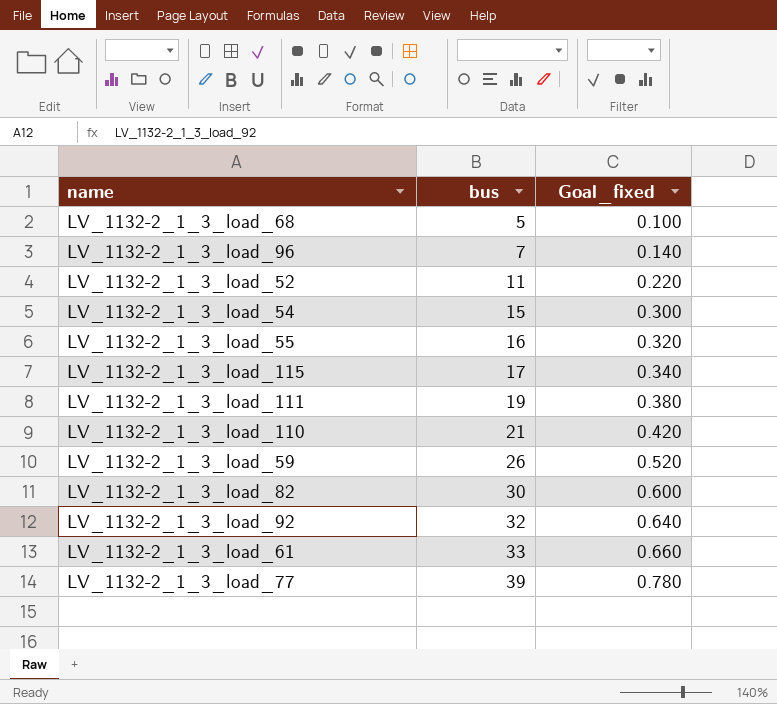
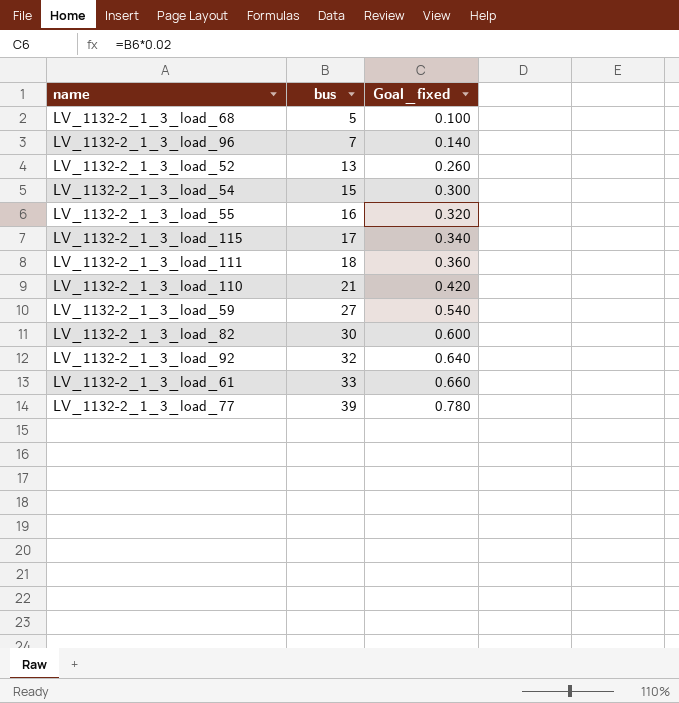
LV_1132-2_1_3_load_52 | bus: 11 -> 13
LV_1132-2_1_3_load_52 | Goal_fixed: 0.220 -> 0.260
LV_1132-2_1_3_load_111 | bus: 19 -> 18
LV_1132-2_1_3_load_111 | Goal_fixed: 0.380 -> 0.360
LV_1132-2_1_3_load_59 | bus: 26 -> 27
LV_1132-2_1_3_load_59 | Goal_fixed: 0.520 -> 0.540

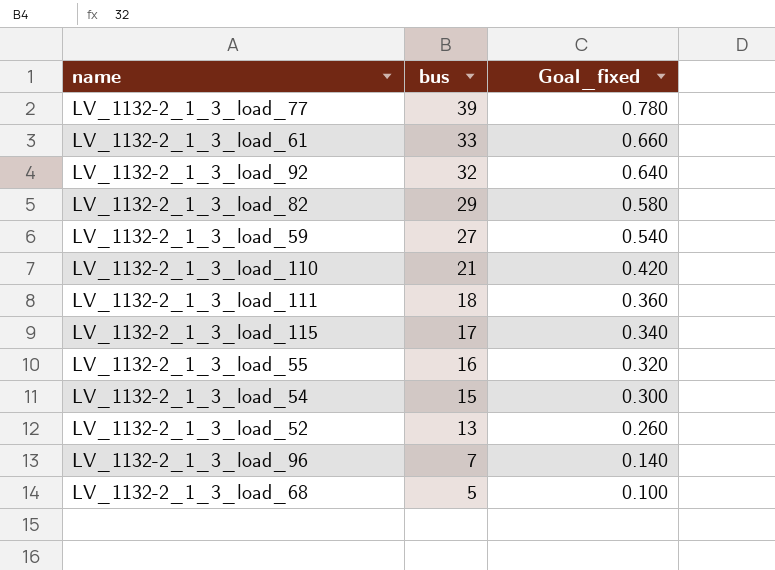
row order: bus ascending -> bus descending
LV_1132-2_1_3_load_82 | bus: 30 -> 29
LV_1132-2_1_3_load_82 | Goal_fixed: 0.600 -> 0.580

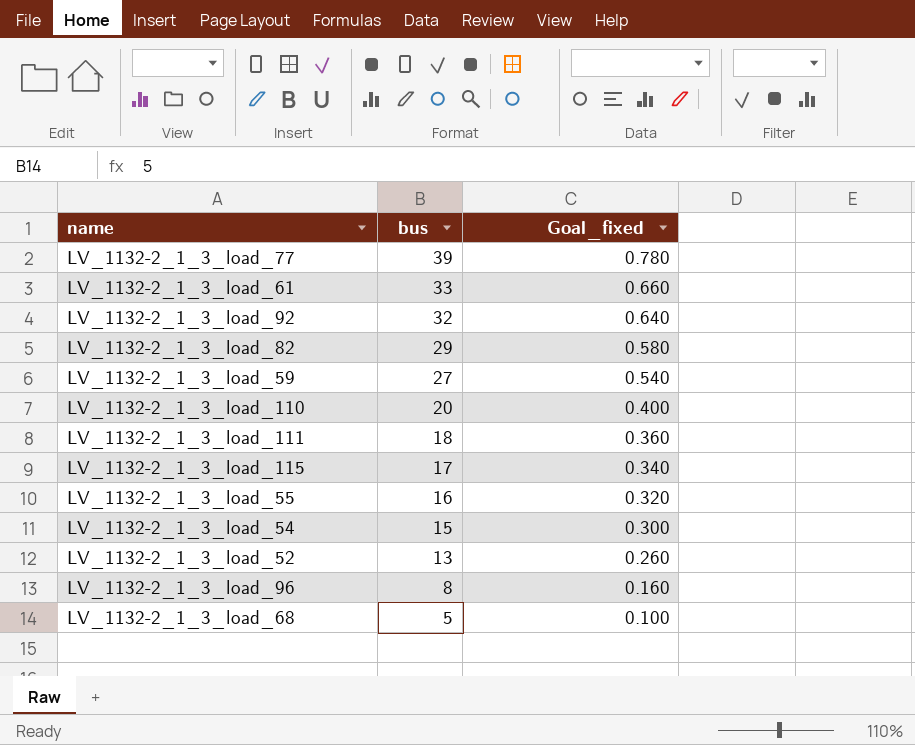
LV_1132-2_1_3_load_110 | bus: 21 -> 20
LV_1132-2_1_3_load_110 | Goal_fixed: 0.420 -> 0.400
LV_1132-2_1_3_load_96 | bus: 7 -> 8
LV_1132-2_1_3_load_96 | Goal_fixed: 0.140 -> 0.160

